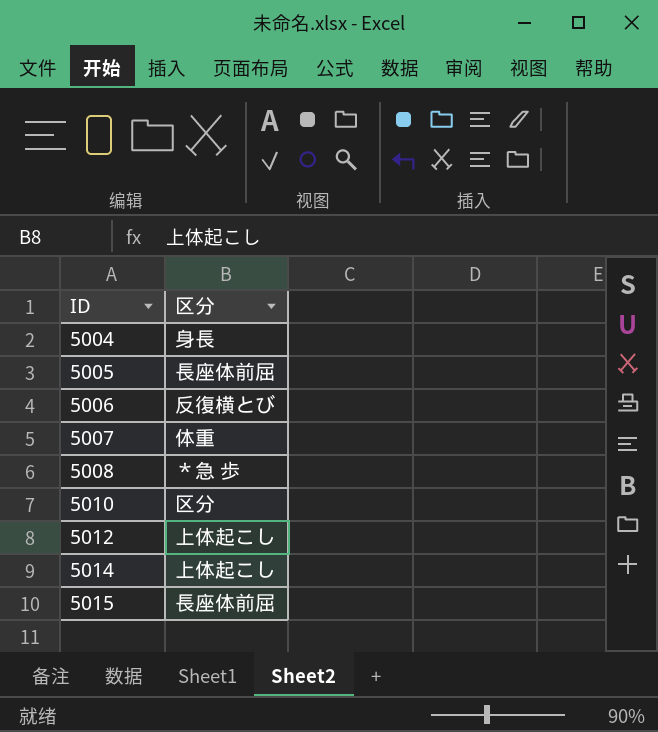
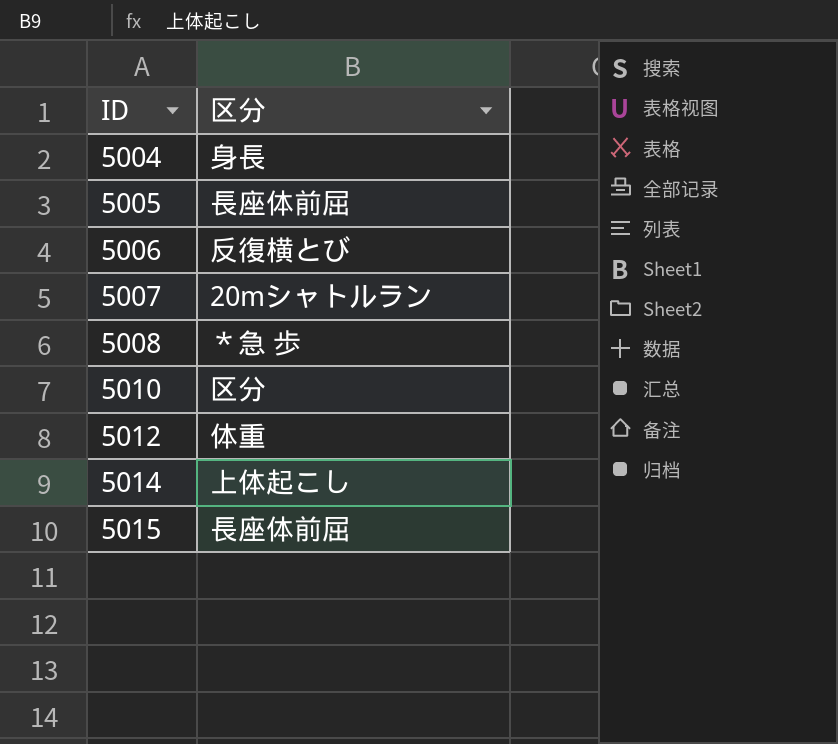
5007 | 区分: 体重 -> 20mシャトルラン
5012 | 区分: 上体起こし -> 体重

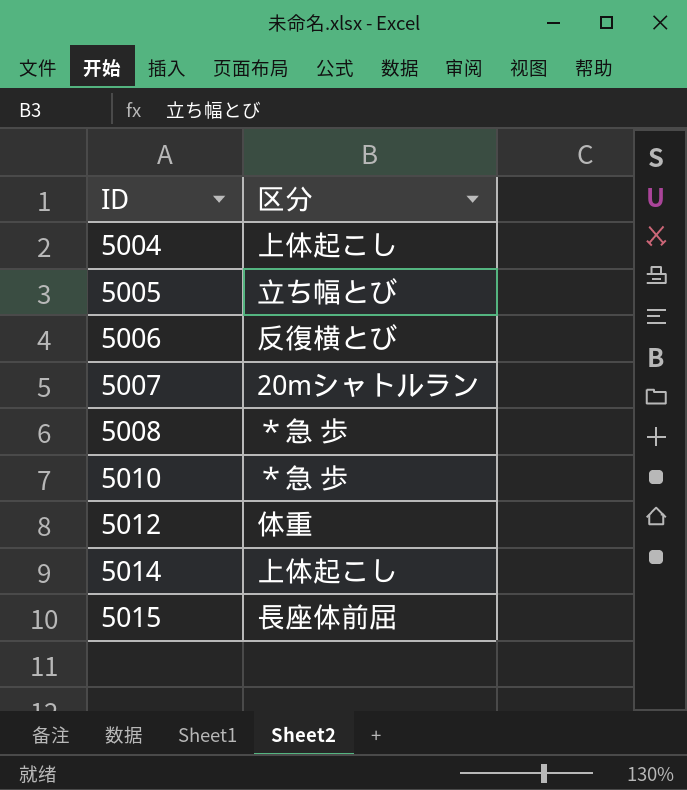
5004 | 区分: 身長 -> 上体起こし
5005 | 区分: 長座体前屈 -> 立ち幅とび
5010 | 区分: 区分 -> ＊急 歩

